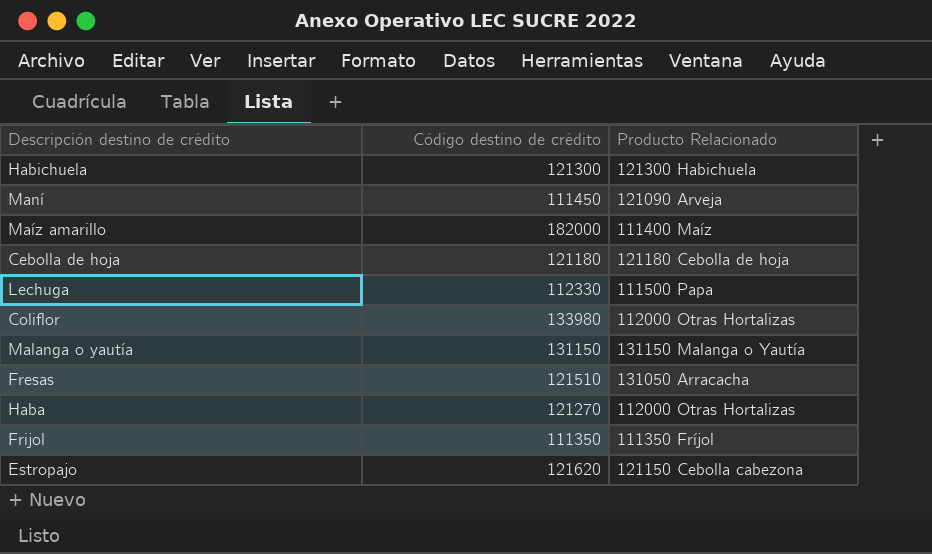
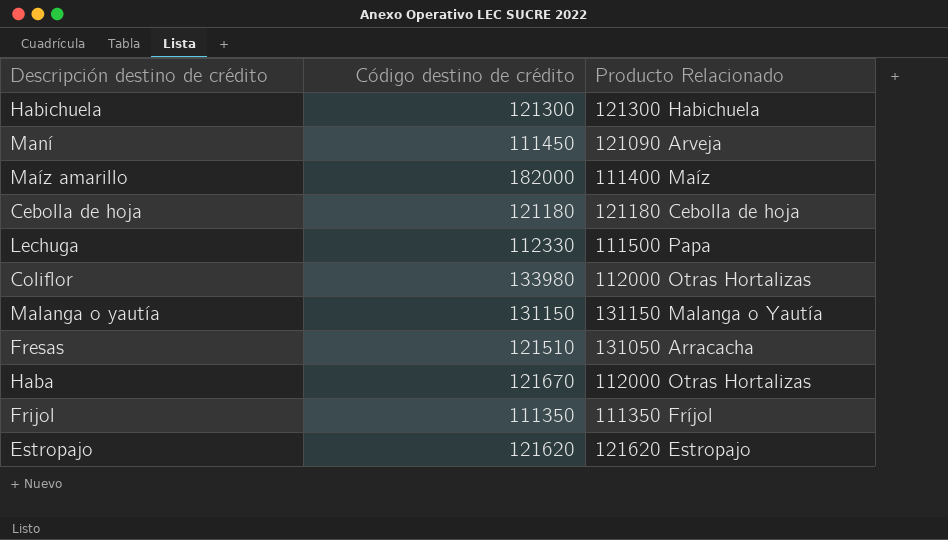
Haba | Código destino de crédito: 121270 -> 121670
Estropajo | Producto Relacionado: 121150 Cebolla cabezona -> 121620 Estropajo

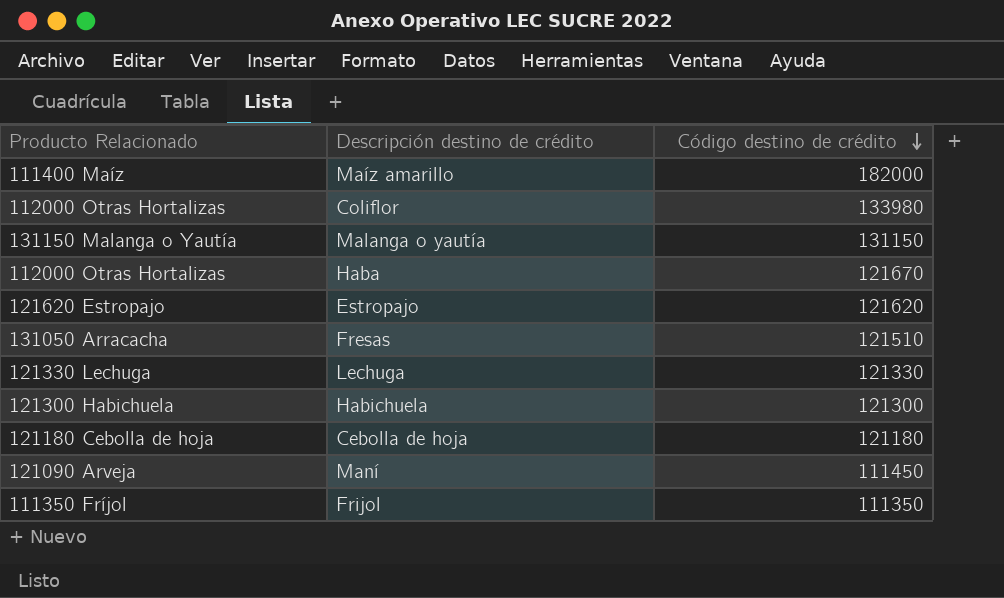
row order: none -> Código destino de crédito descending
column Producto Relacionado | position: 3 -> 1
Lechuga | Producto Relacionado: 111500 Papa -> 121330 Lechuga
Lechuga | Código destino de crédito: 112330 -> 121330

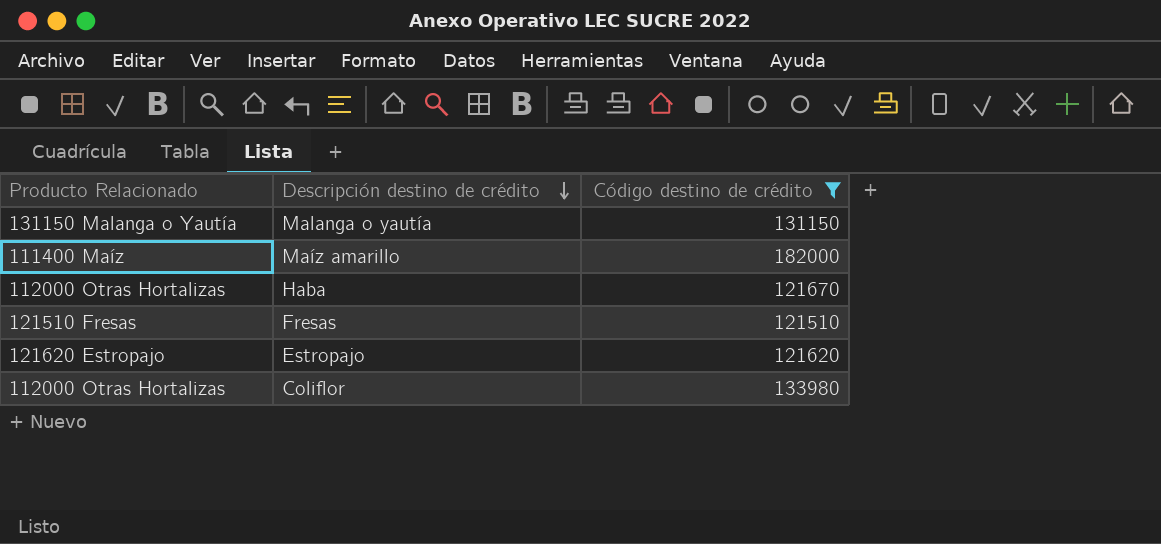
filter: none -> Código destino de crédito >= 121510
row order: Código destino de crédito descending -> Descripción destino de crédito descending
Fresas | Producto Relacionado: 131050 Arracacha -> 121510 Fresas

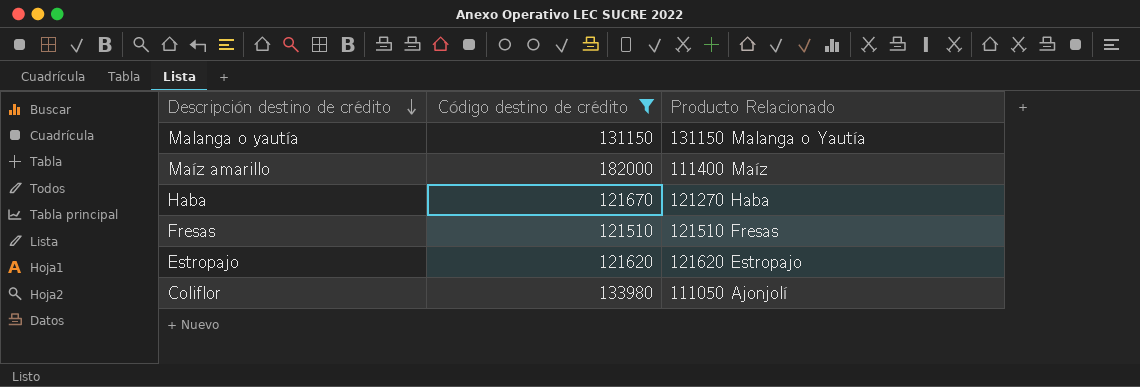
column Producto Relacionado | position: 1 -> 3
Haba | Producto Relacionado: 112000 Otras Hortalizas -> 121270 Haba
Coliflor | Producto Relacionado: 112000 Otras Hortalizas -> 111050 Ajonjolí

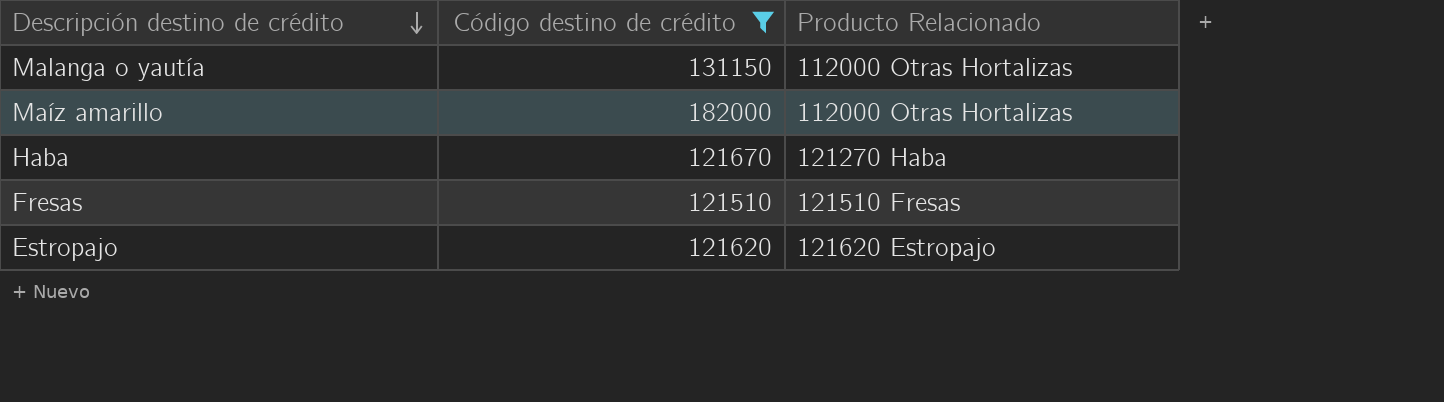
row Coliflor: 133980 | 111050 Ajonjolí -> none
Malanga o yautía | Producto Relacionado: 131150 Malanga o Yautía -> 112000 Otras Hortalizas
Maíz amarillo | Producto Relacionado: 111400 Maíz -> 112000 Otras Hortalizas

